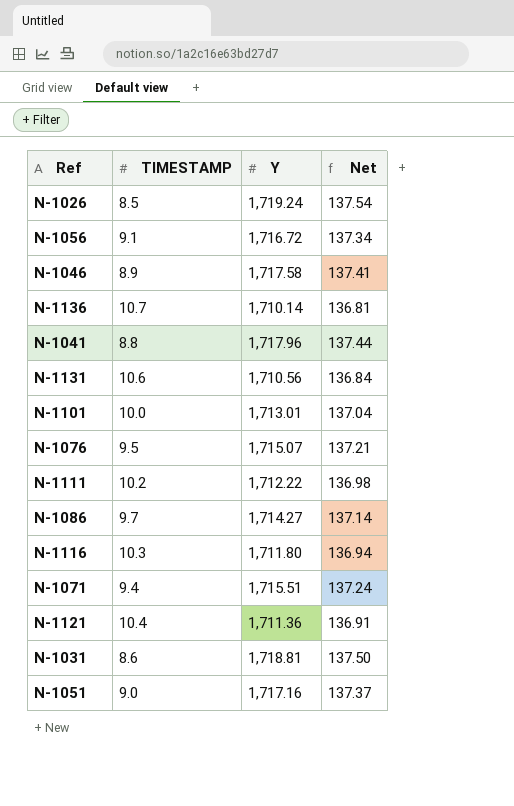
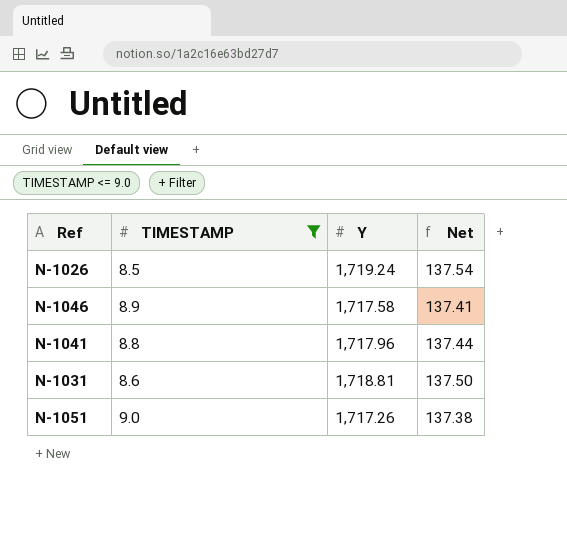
filter: none -> TIMESTAMP <= 9.0
N-1051 | Y: 1,717.16 -> 1,717.26
N-1051 | Net: 137.37 -> 137.38

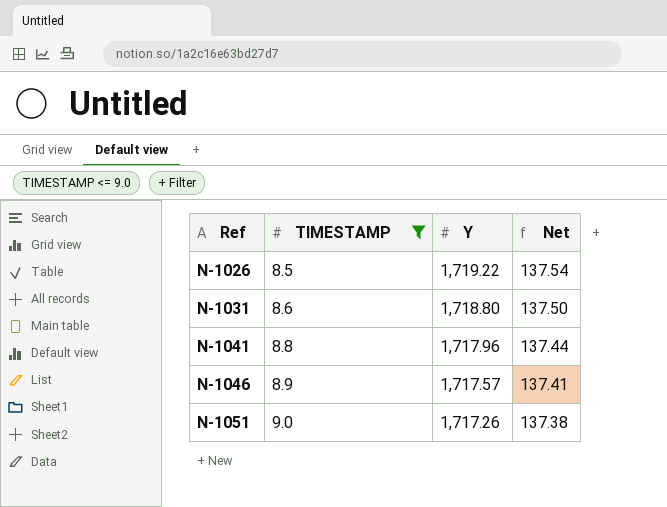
row order: none -> Ref ascending
N-1026 | Y: 1,719.24 -> 1,719.22
N-1031 | Y: 1,718.81 -> 1,718.80
N-1046 | Y: 1,717.58 -> 1,717.57

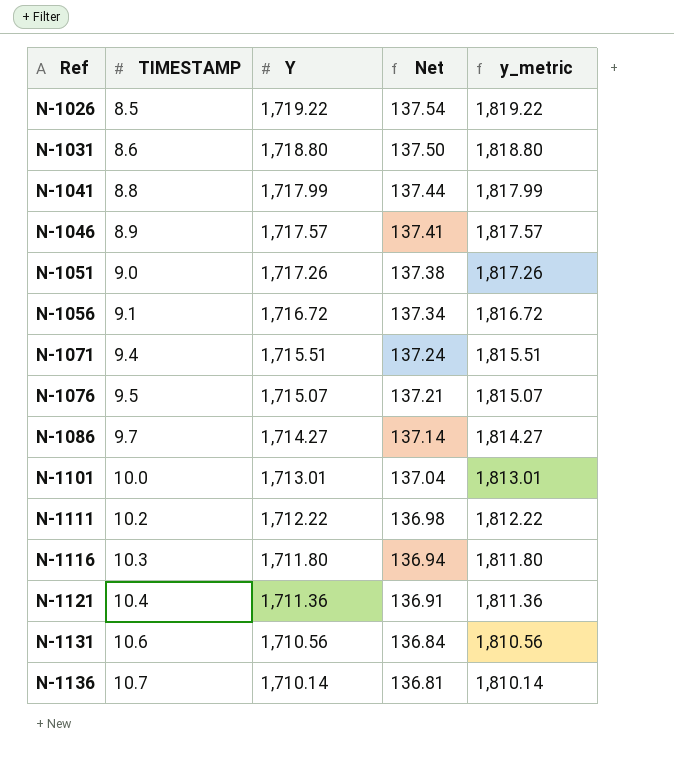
filter: TIMESTAMP <= 9.0 -> none
column y_metric | formula: none -> [Y] + 100
N-1041 | Y: 1,717.96 -> 1,717.99

